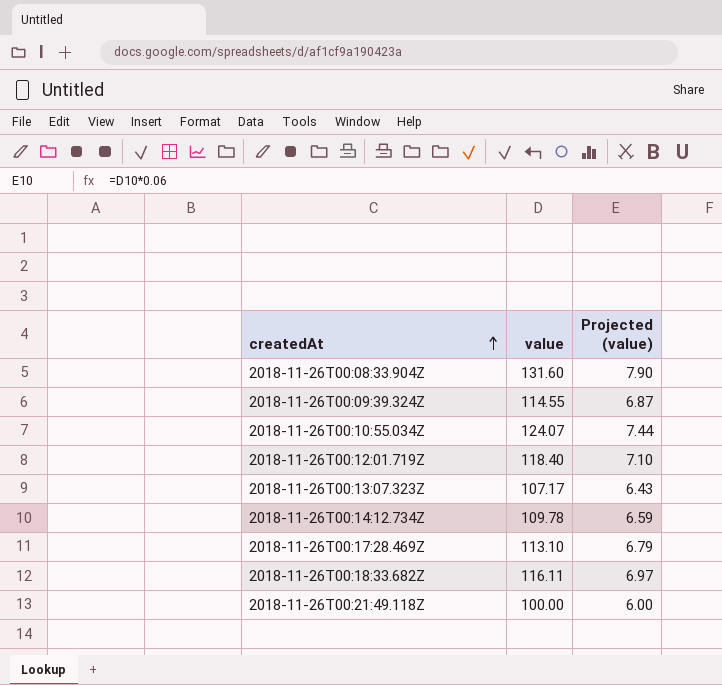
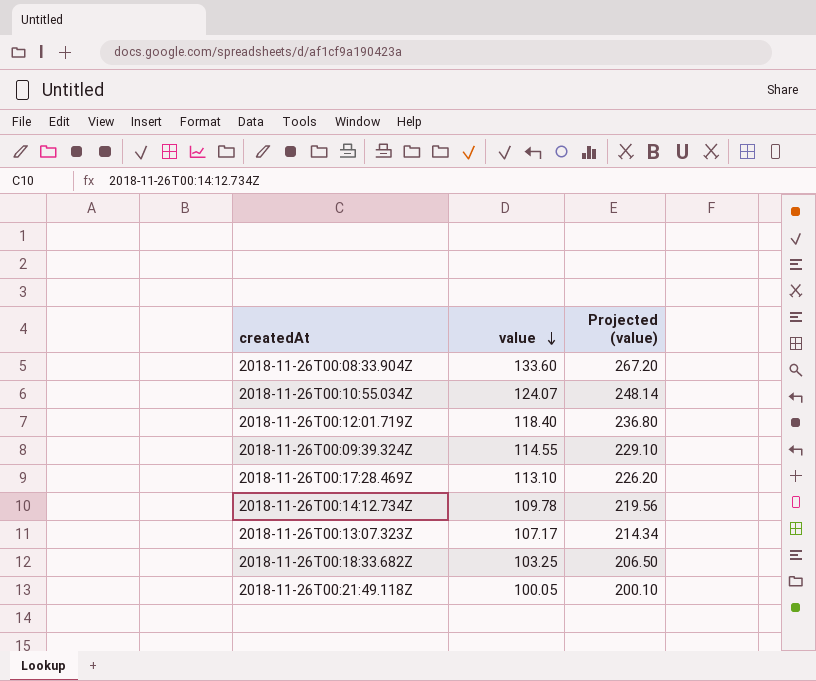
row order: createdAt ascending -> value descending
column Projected (value) | formula: [value] * 0.06 -> [value] * 2
2018-11-26T00:08:33.904Z | value: 131.60 -> 133.60
2018-11-26T00:18:33.682Z | value: 116.11 -> 103.25
2018-11-26T00:21:49.118Z | value: 100.00 -> 100.05

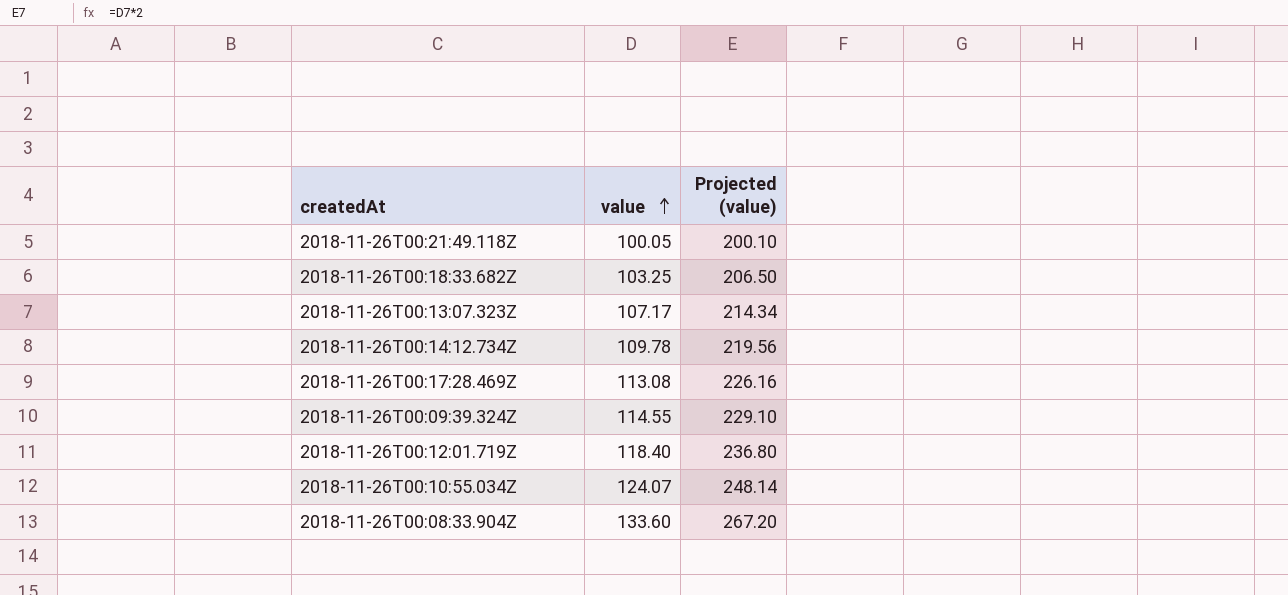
row order: value descending -> value ascending
2018-11-26T00:17:28.469Z | value: 113.10 -> 113.08
2018-11-26T00:17:28.469Z | Projected (value): 226.20 -> 226.16

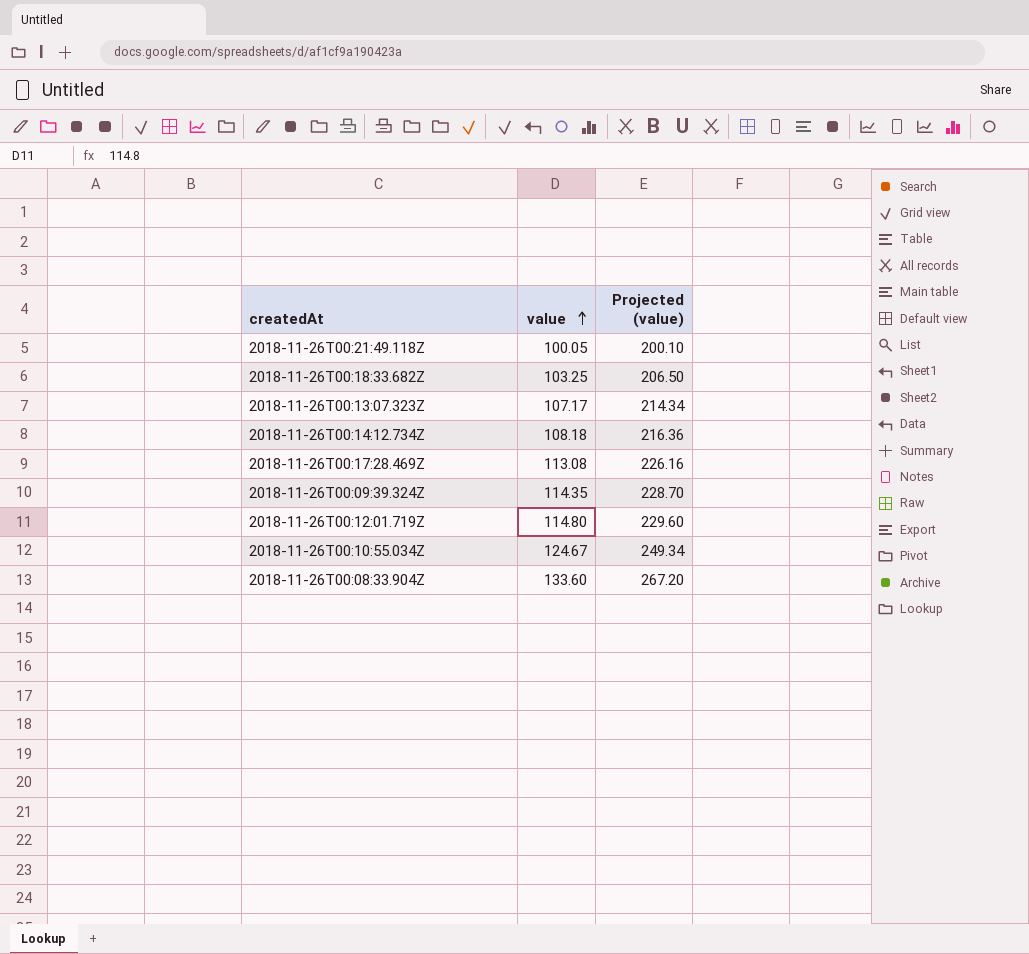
2018-11-26T00:14:12.734Z | value: 109.78 -> 108.18
2018-11-26T00:14:12.734Z | Projected (value): 219.56 -> 216.36
2018-11-26T00:09:39.324Z | value: 114.55 -> 114.35
2018-11-26T00:09:39.324Z | Projected (value): 229.10 -> 228.70
2018-11-26T00:12:01.719Z | value: 118.40 -> 114.80
2018-11-26T00:12:01.719Z | Projected (value): 236.80 -> 229.60
2018-11-26T00:10:55.034Z | value: 124.07 -> 124.67
2018-11-26T00:10:55.034Z | Projected (value): 248.14 -> 249.34

